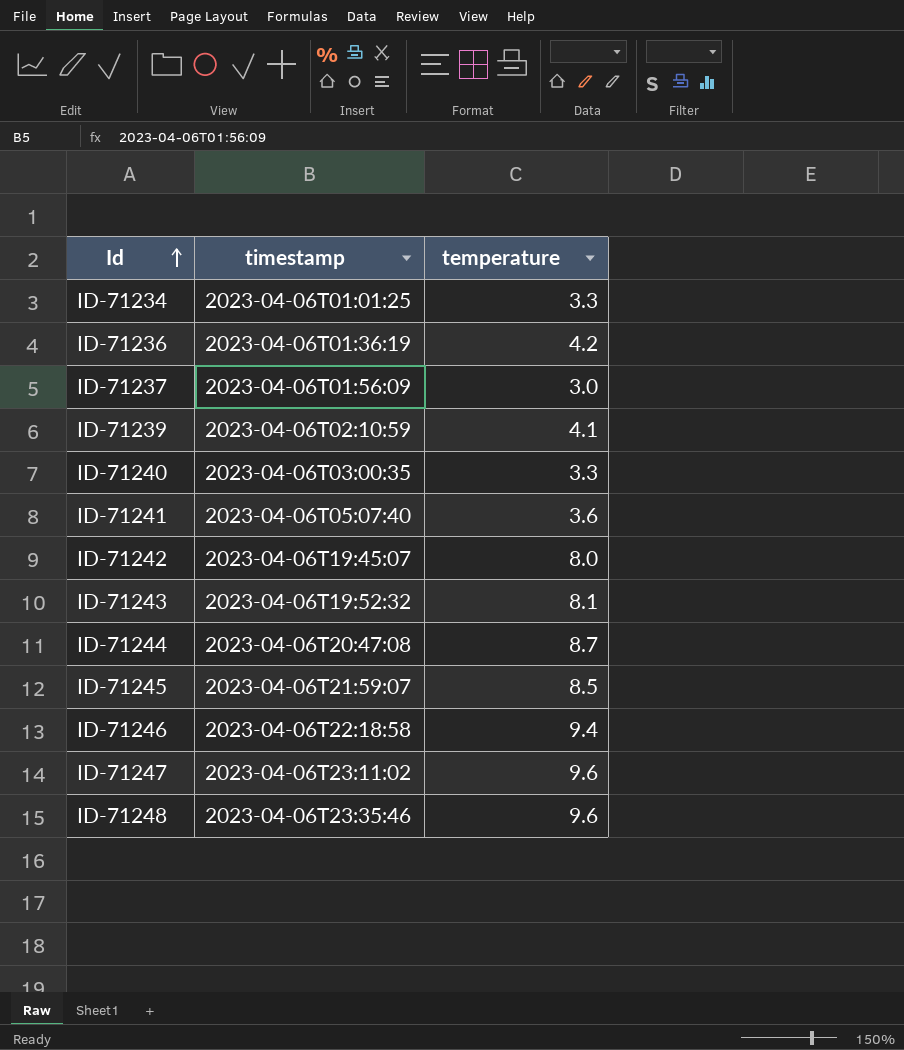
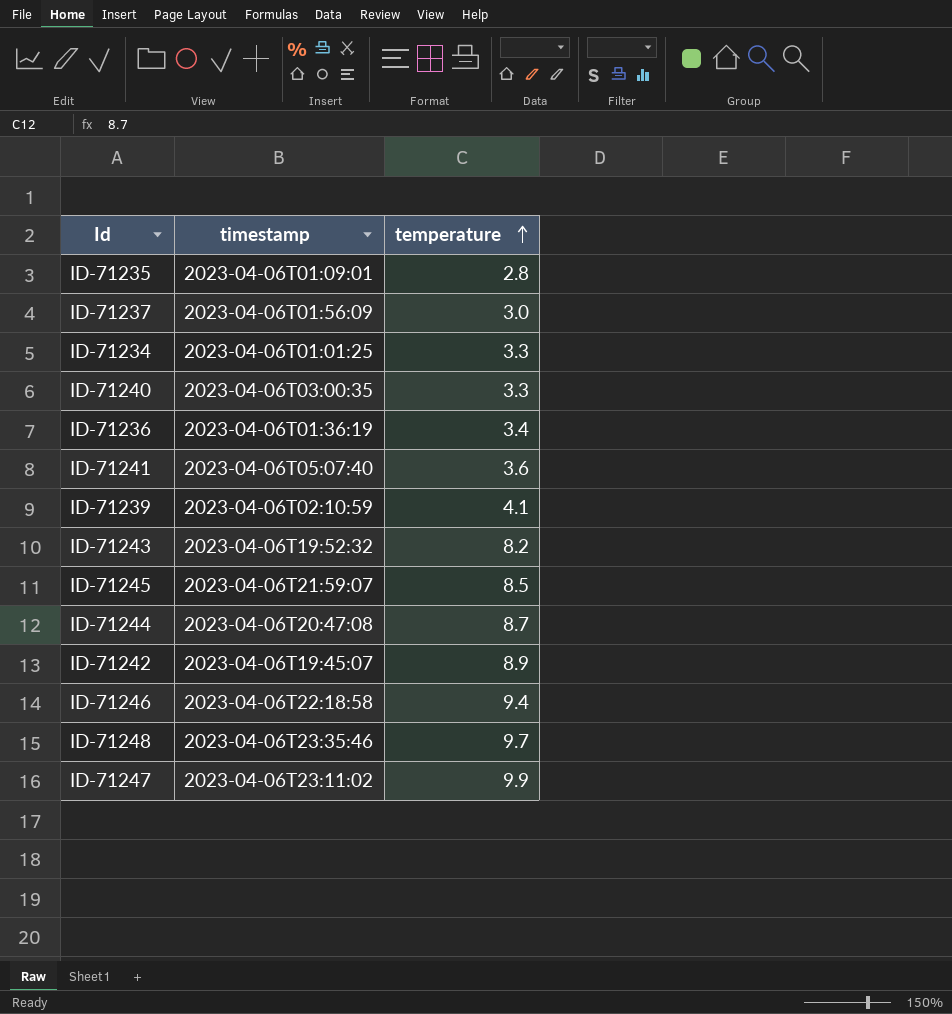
row order: Id ascending -> temperature ascending
row ID-71235: none -> 2023-04-06T01:09:01 | 2.8
ID-71236 | temperature: 4.2 -> 3.4
ID-71243 | temperature: 8.1 -> 8.2
ID-71242 | temperature: 8.0 -> 8.9
ID-71248 | temperature: 9.6 -> 9.7
ID-71247 | temperature: 9.6 -> 9.9

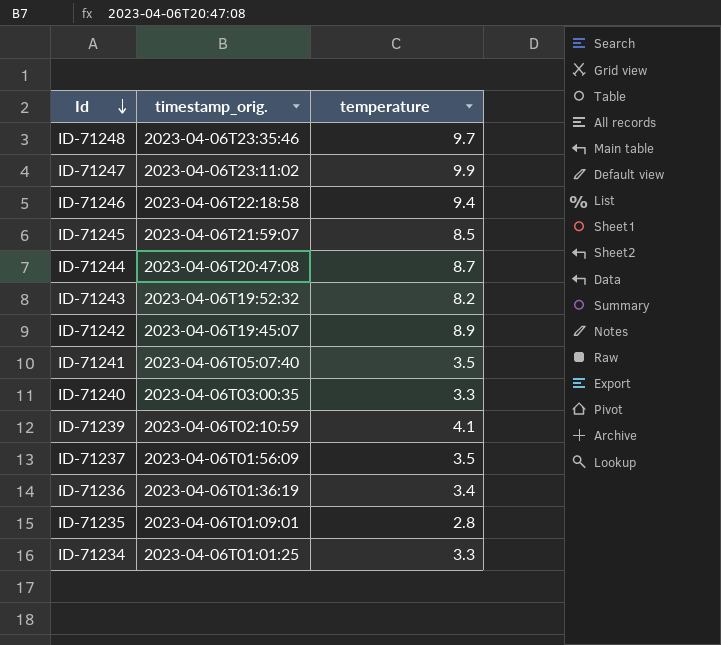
row order: temperature ascending -> Id descending
column name: timestamp -> timestamp_orig.
ID-71241 | temperature: 3.6 -> 3.5
ID-71237 | temperature: 3.0 -> 3.5

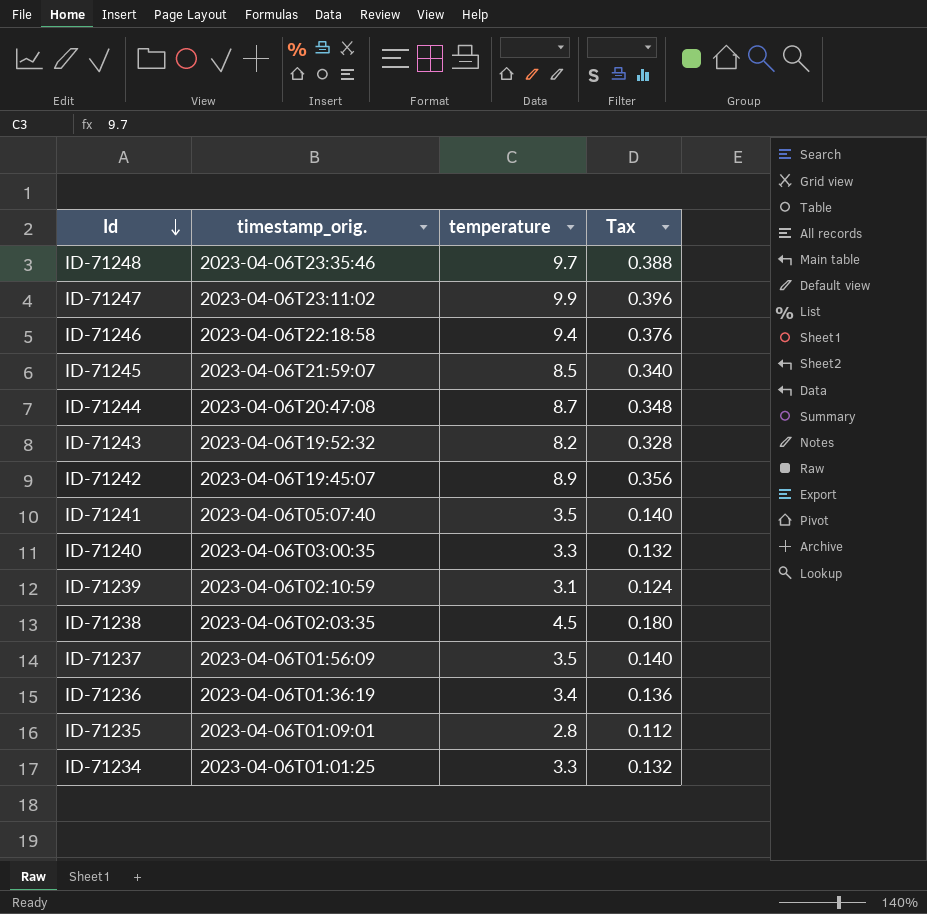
column Tax | formula: none -> [temperature] * 0.04
ID-71239 | temperature: 4.1 -> 3.1
row ID-71238: none -> 2023-04-06T02:03:35 | 4.5 | 0.180

